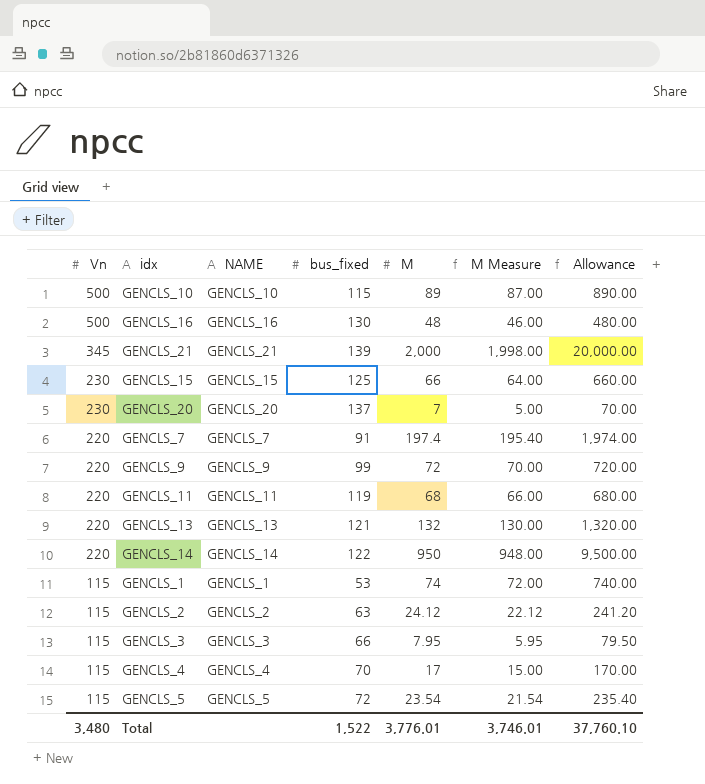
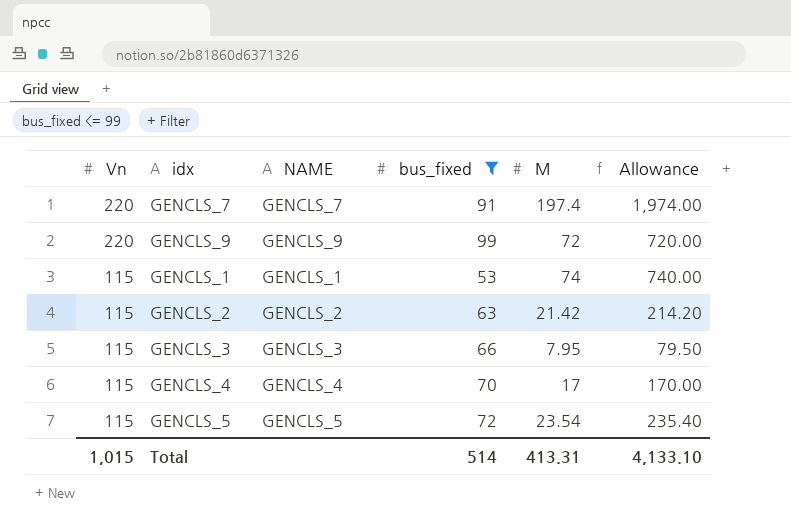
filter: none -> bus_fixed <= 99
column M Measure | formula: [M] - 2 -> none
GENCLS_2 | M: 24.12 -> 21.42
GENCLS_2 | Allowance: 241.20 -> 214.20
Total | Vn: 3,480 -> 1,015
Total | bus_fixed: 1,522 -> 514
Total | M: 3,776.01 -> 413.31
Total | Allowance: 37,760.10 -> 4,133.10

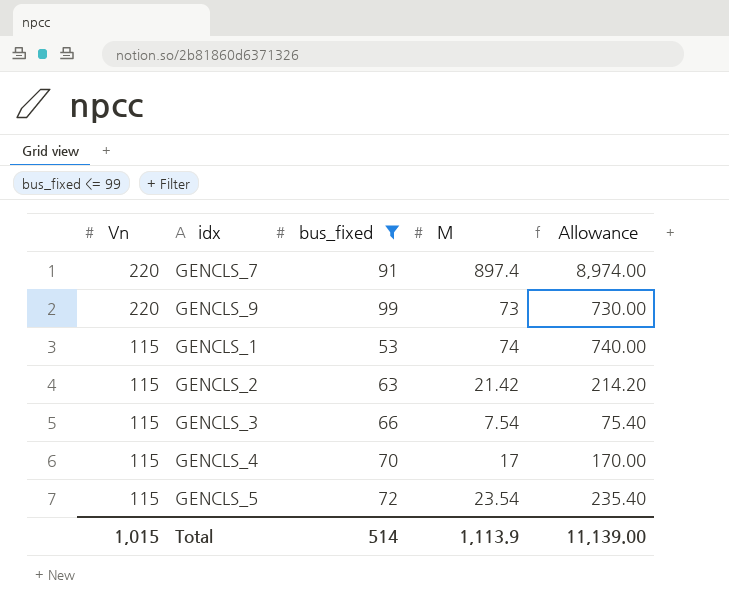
column NAME | position: 3 -> none
GENCLS_7 | M: 197.4 -> 897.4
GENCLS_7 | Allowance: 1,974.00 -> 8,974.00
GENCLS_9 | M: 72 -> 73
GENCLS_9 | Allowance: 720.00 -> 730.00
GENCLS_3 | M: 7.95 -> 7.54
GENCLS_3 | Allowance: 79.50 -> 75.40
Total | M: 413.31 -> 1,113.9
Total | Allowance: 4,133.10 -> 11,139.00

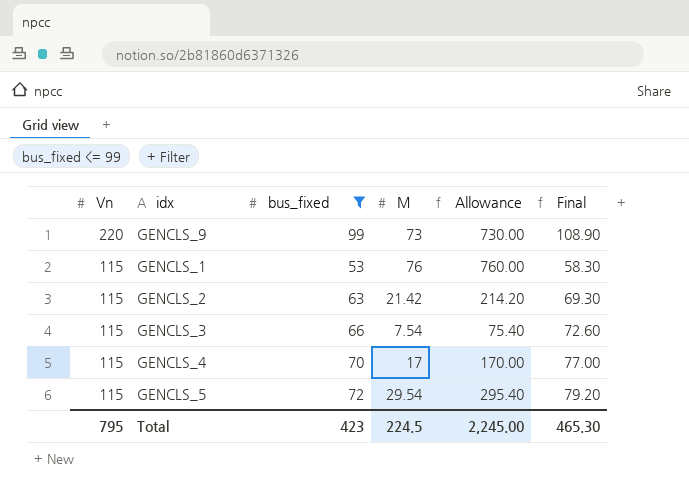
column Final | formula: none -> [bus_fixed] * 1.1
row GENCLS_7: 220 | 91 | 897.4 | 8,974.00 -> none
GENCLS_1 | M: 74 -> 76
GENCLS_1 | Allowance: 740.00 -> 760.00
GENCLS_5 | M: 23.54 -> 29.54
GENCLS_5 | Allowance: 235.40 -> 295.40
Total | Vn: 1,015 -> 795
Total | bus_fixed: 514 -> 423
Total | M: 1,113.9 -> 224.5
Total | Allowance: 11,139.00 -> 2,245.00

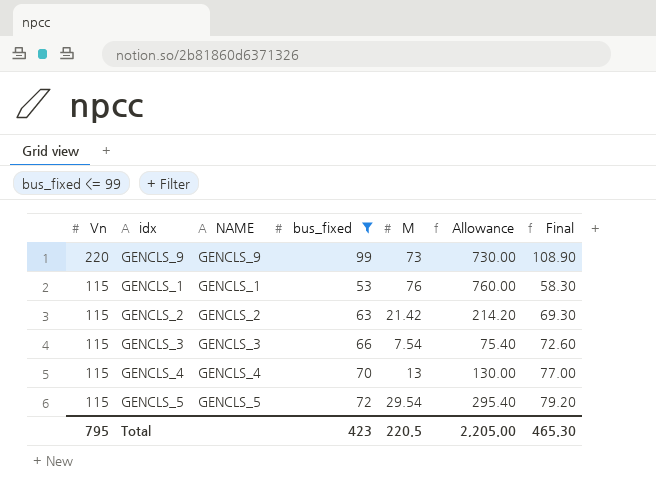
column NAME | position: none -> 3
GENCLS_4 | M: 17 -> 13
GENCLS_4 | Allowance: 170.00 -> 130.00
Total | M: 224.5 -> 220.5
Total | Allowance: 2,245.00 -> 2,205.00

